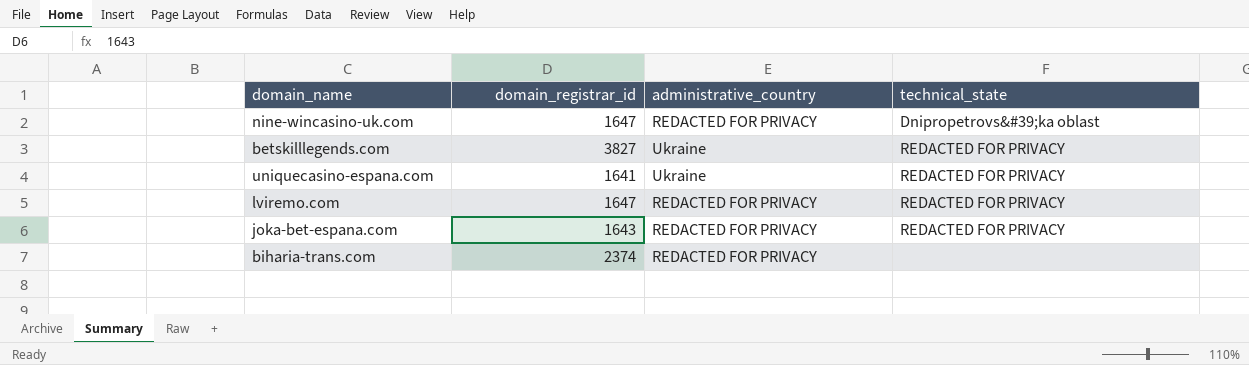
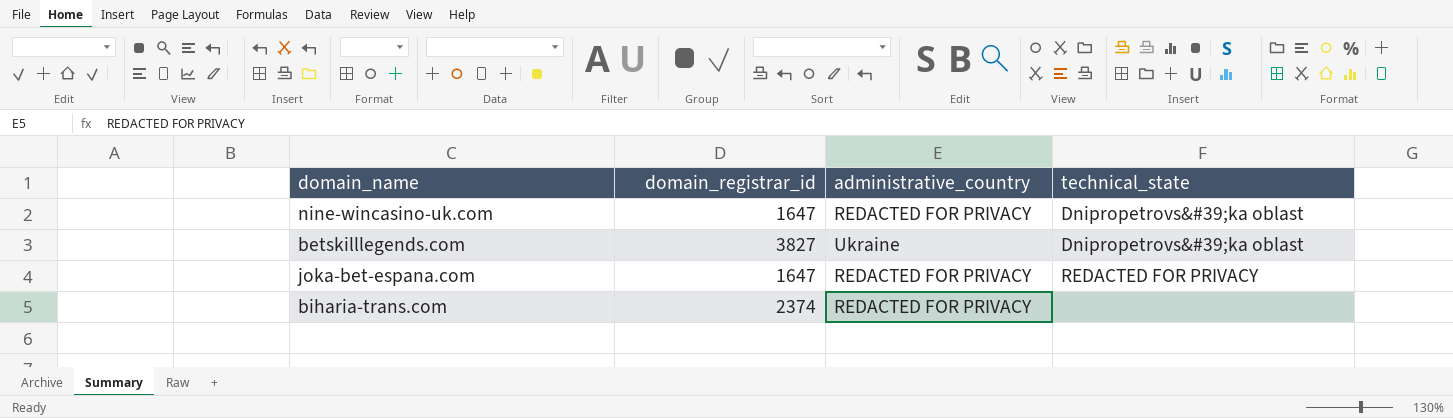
row uniquecasino-espana.com: 1641 | Ukraine | REDACTED FOR PRIVACY -> none
row lviremo.com: 1647 | REDACTED FOR PRIVACY | REDACTED FOR PRIVACY -> none
betskilllegends.com | technical_state: REDACTED FOR PRIVACY -> Dnipropetrovs&#39;ka oblast
joka-bet-espana.com | domain_registrar_id: 1643 -> 1647

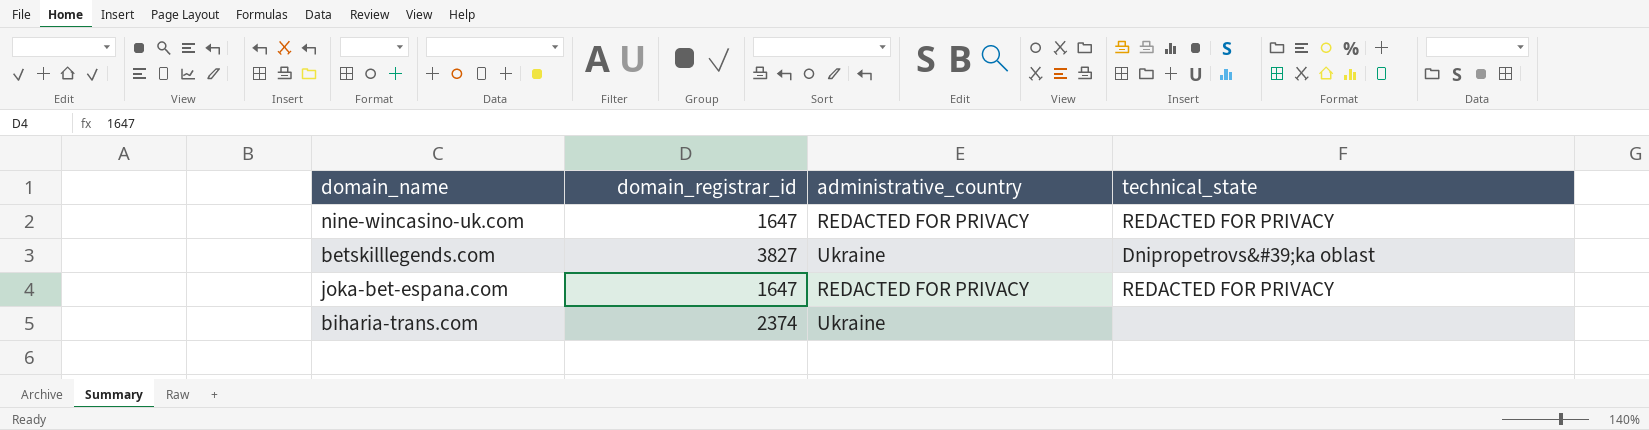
nine-wincasino-uk.com | technical_state: Dnipropetrovs&#39;ka oblast -> REDACTED FOR PRIVACY
biharia-trans.com | administrative_country: REDACTED FOR PRIVACY -> Ukraine

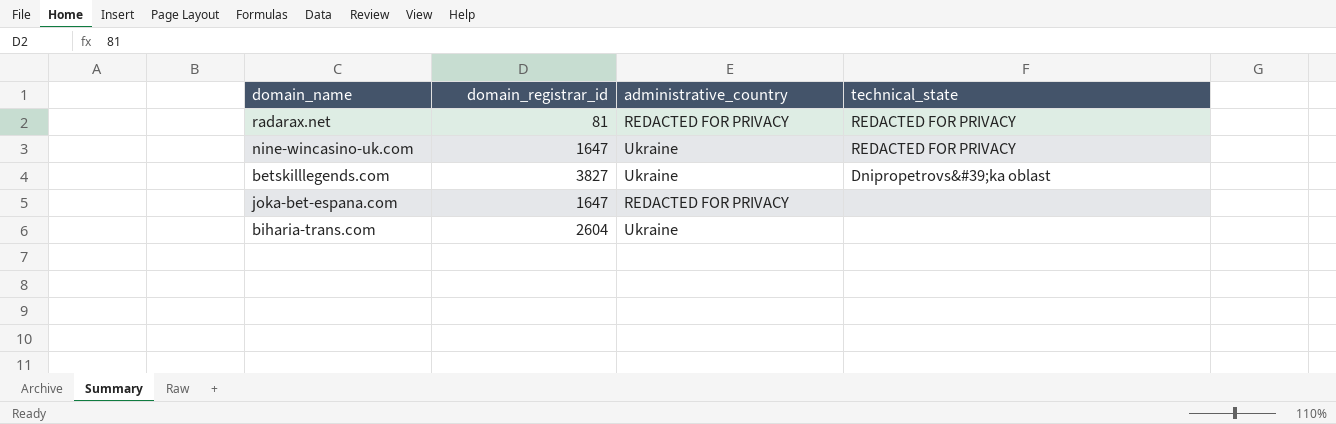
row radarax.net: none -> 81 | REDACTED FOR PRIVACY | REDACTED FOR PRIVACY
nine-wincasino-uk.com | administrative_country: REDACTED FOR PRIVACY -> Ukraine
joka-bet-espana.com | technical_state: REDACTED FOR PRIVACY -> none
biharia-trans.com | domain_registrar_id: 2374 -> 2604

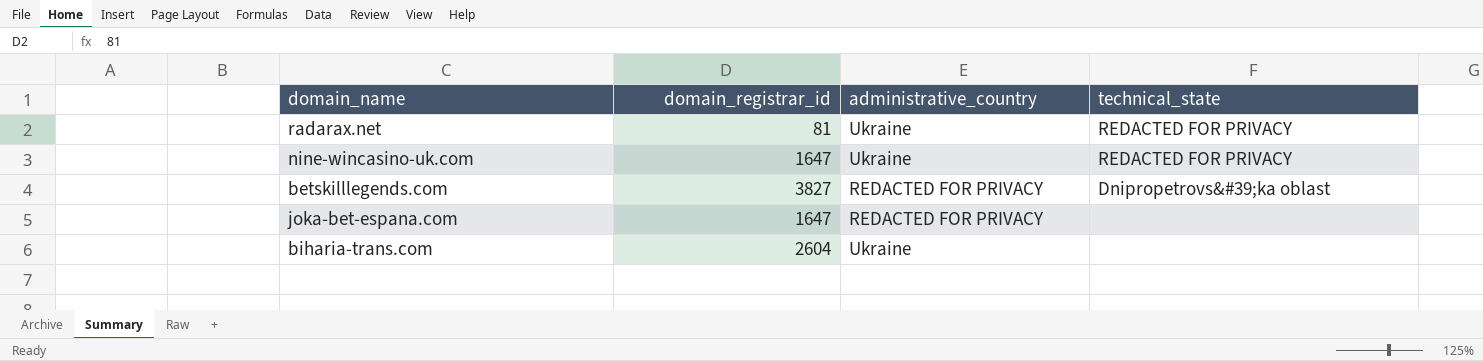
radarax.net | administrative_country: REDACTED FOR PRIVACY -> Ukraine
betskilllegends.com | administrative_country: Ukraine -> REDACTED FOR PRIVACY

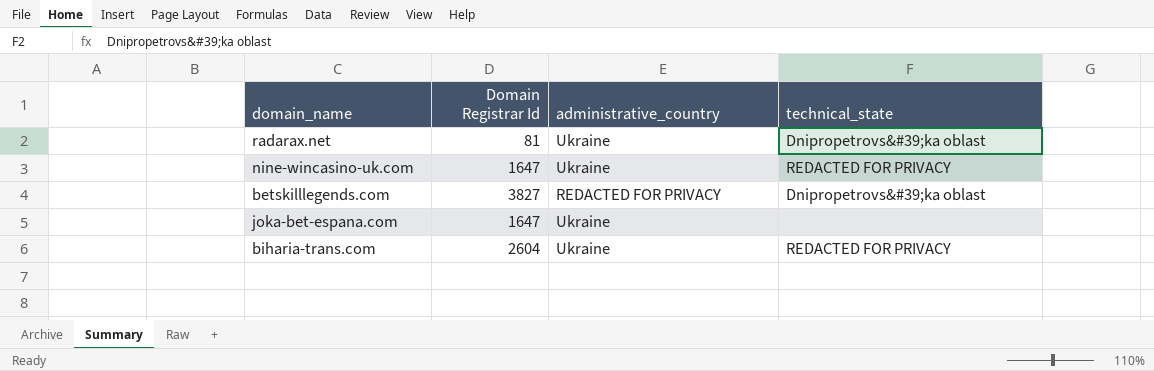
column name: domain_registrar_id -> Domain Registrar Id
radarax.net | technical_state: REDACTED FOR PRIVACY -> Dnipropetrovs&#39;ka oblast
joka-bet-espana.com | administrative_country: REDACTED FOR PRIVACY -> Ukraine
biharia-trans.com | technical_state: none -> REDACTED FOR PRIVACY

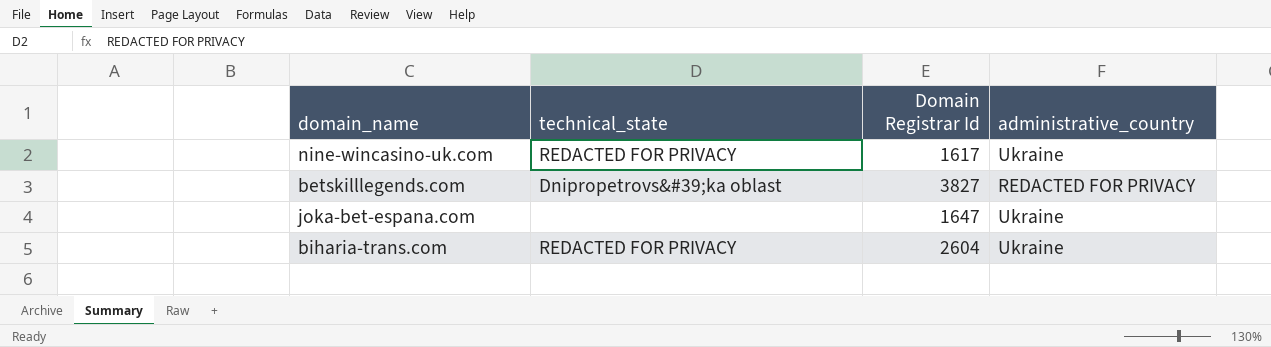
column technical_state | position: 4 -> 2
row radarax.net: 81 | Ukraine | Dnipropetrovs&#39;ka oblast -> none
nine-wincasino-uk.com | Domain Registrar Id: 1647 -> 1617

